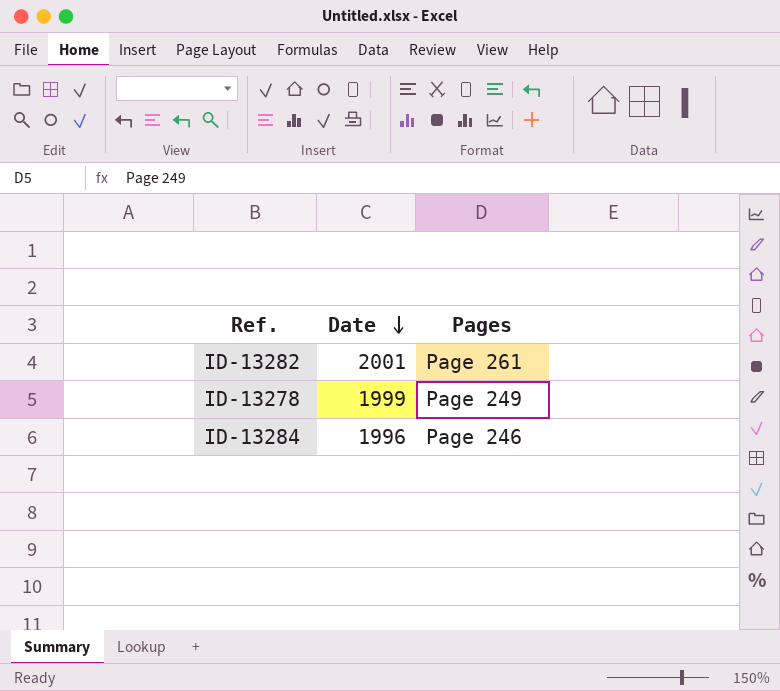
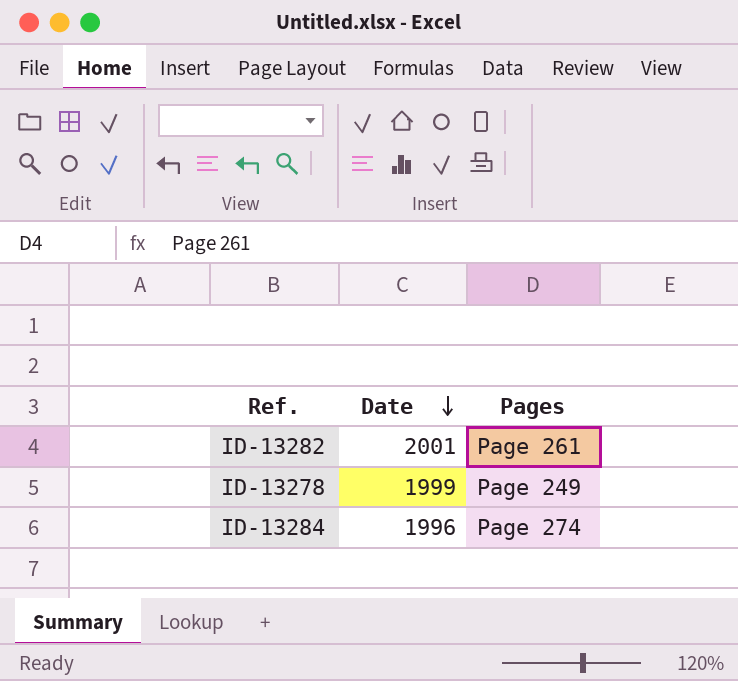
ID-13284 | Pages: Page 246 -> Page 274

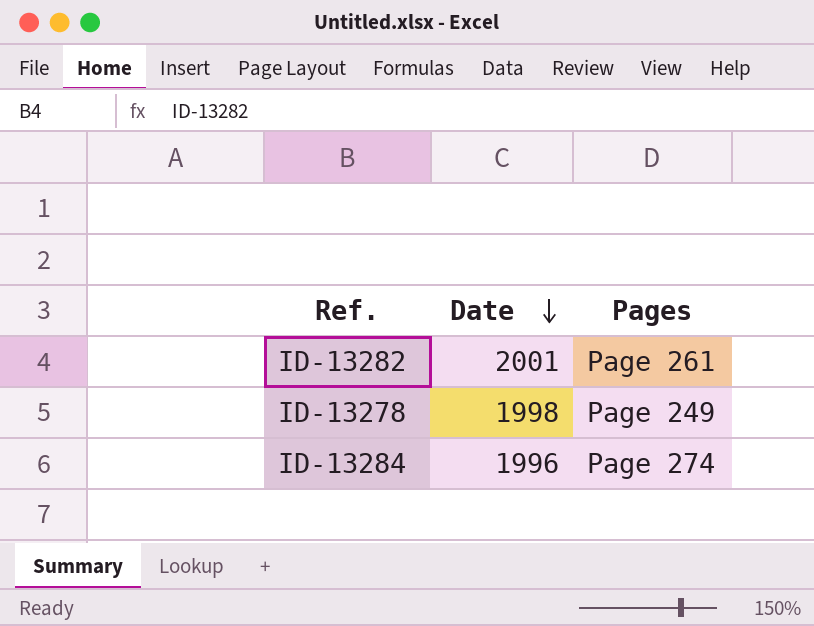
ID-13278 | Date: 1999 -> 1998

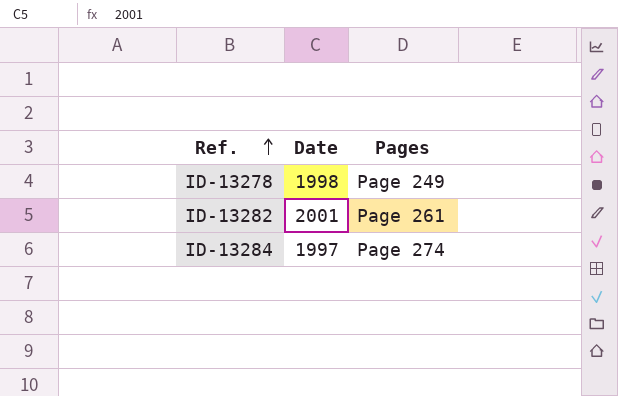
row order: Date descending -> Ref. ascending
ID-13284 | Date: 1996 -> 1997

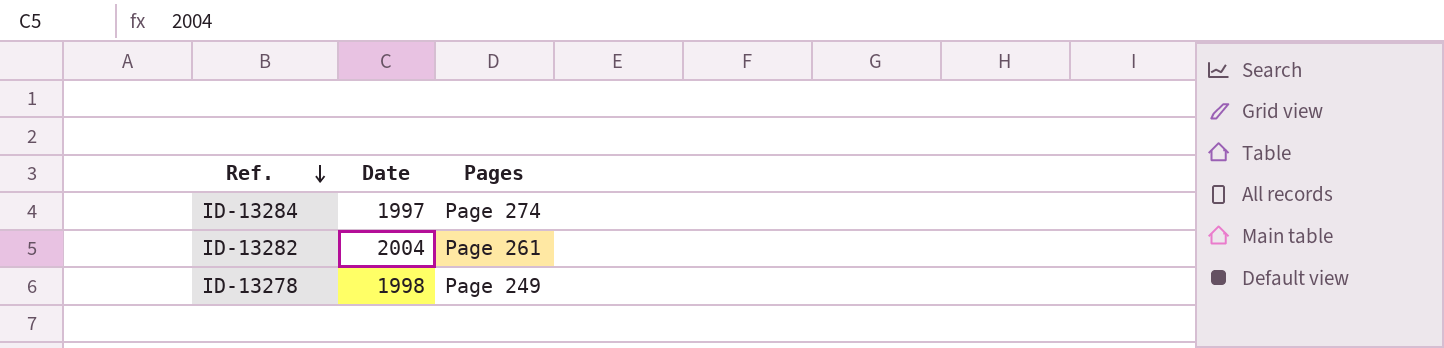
row order: Ref. ascending -> Ref. descending
ID-13282 | Date: 2001 -> 2004

